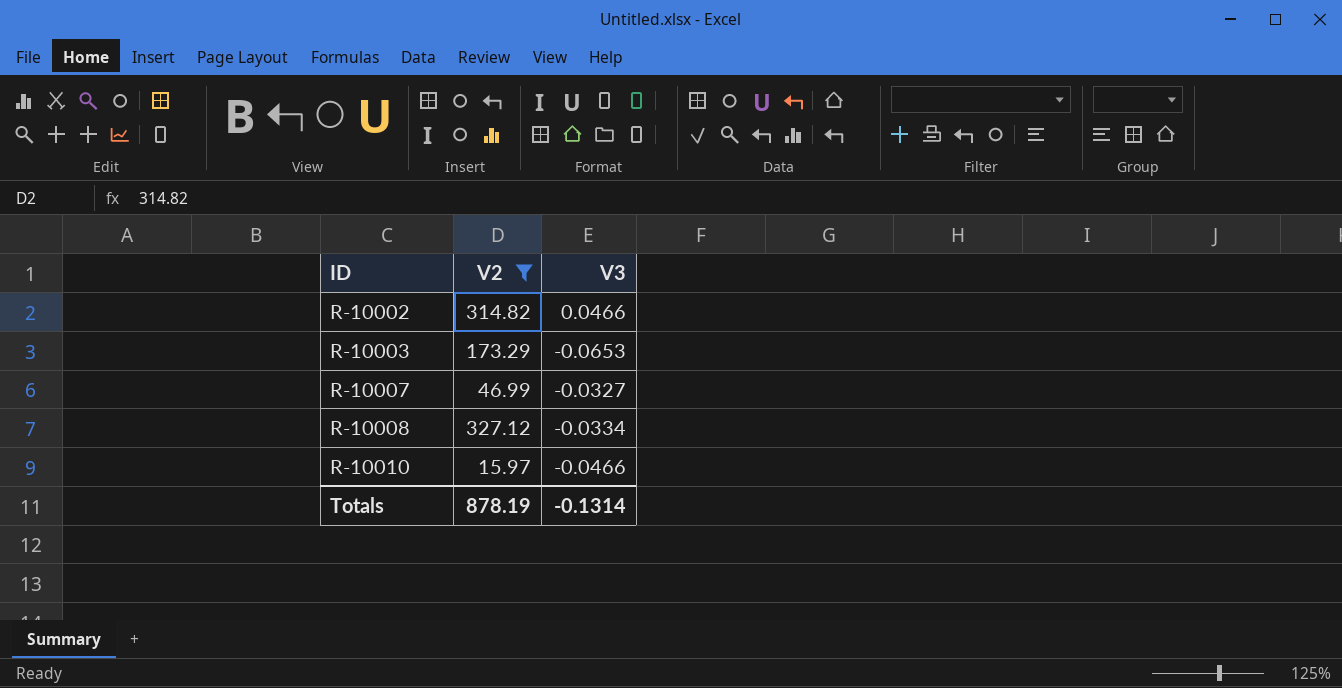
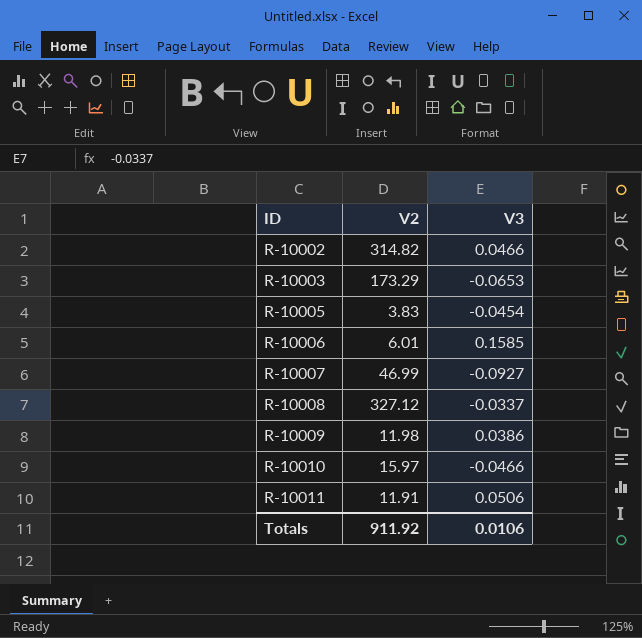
filter: V2 >= 15.97 -> none
R-10007 | V3: -0.0327 -> -0.0927
R-10008 | V3: -0.0334 -> -0.0337
Totals | V2: 878.19 -> 911.92
Totals | V3: -0.1314 -> 0.0106

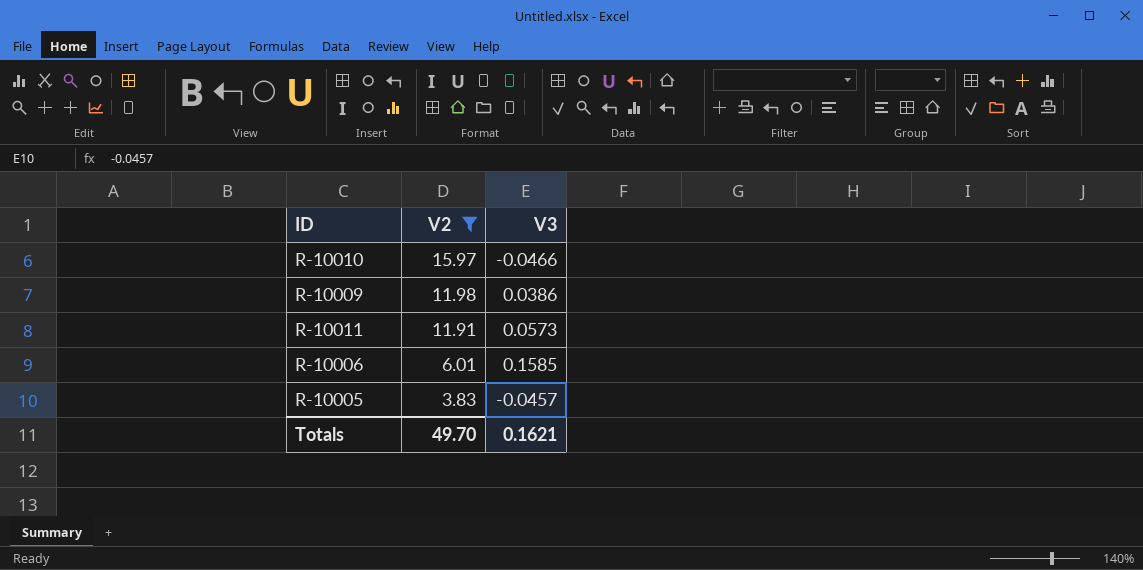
filter: none -> V2 <= 15.97
row order: ID ascending -> V2 descending
R-10011 | V3: 0.0506 -> 0.0573
R-10005 | V3: -0.0454 -> -0.0457
Totals | V2: 911.92 -> 49.70
Totals | V3: 0.0106 -> 0.1621

